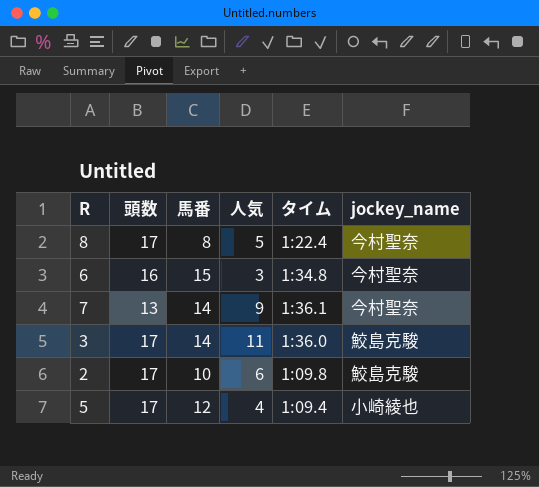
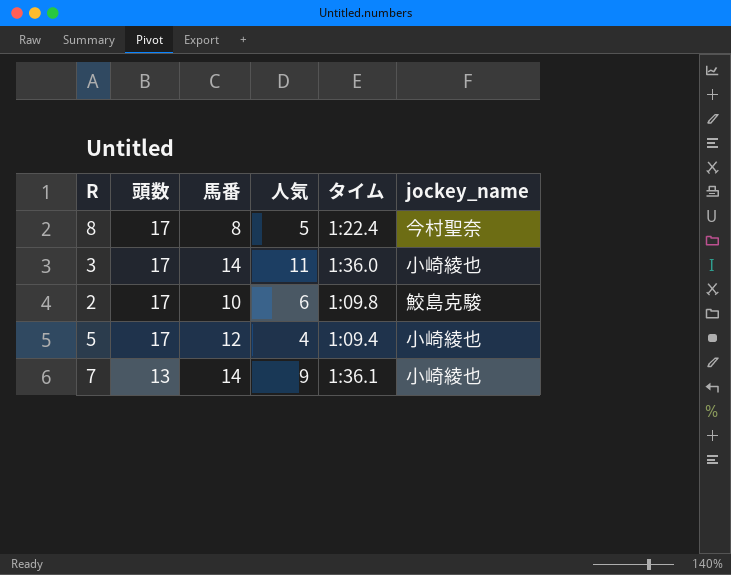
row order: none -> 頭数 descending
row 6: 16 | 15 | 3 | 1:34.8 | 今村聖奈 -> none
3 | jockey_name: 鮫島克駿 -> 小崎綾也
7 | jockey_name: 今村聖奈 -> 小崎綾也

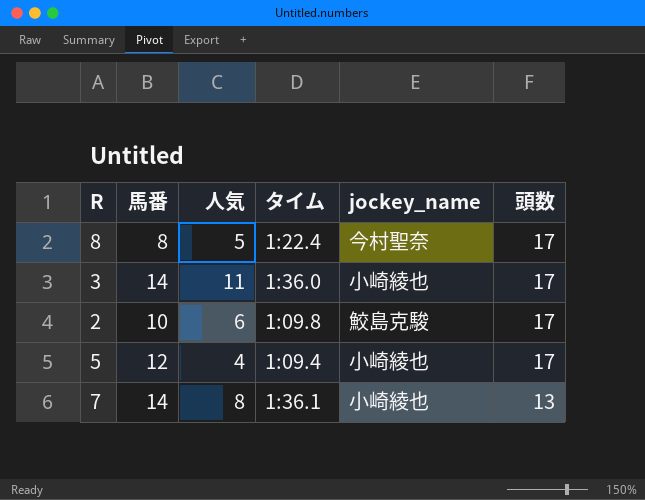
column 頭数 | position: 2 -> 6
7 | 人気: 9 -> 8

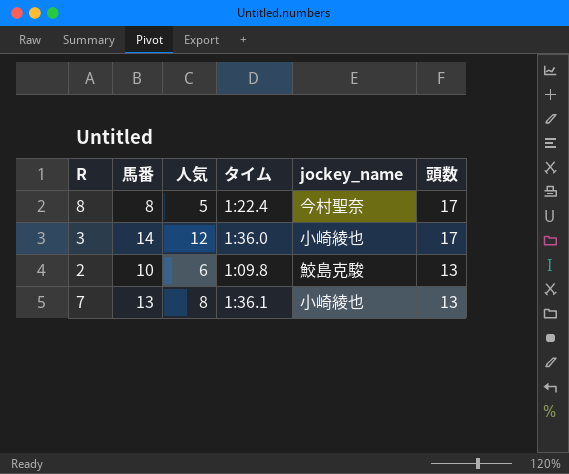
row 5: 12 | 4 | 1:09.4 | 小崎綾也 | 17 -> none
3 | 人気: 11 -> 12
2 | 頭数: 17 -> 13
7 | 馬番: 14 -> 13

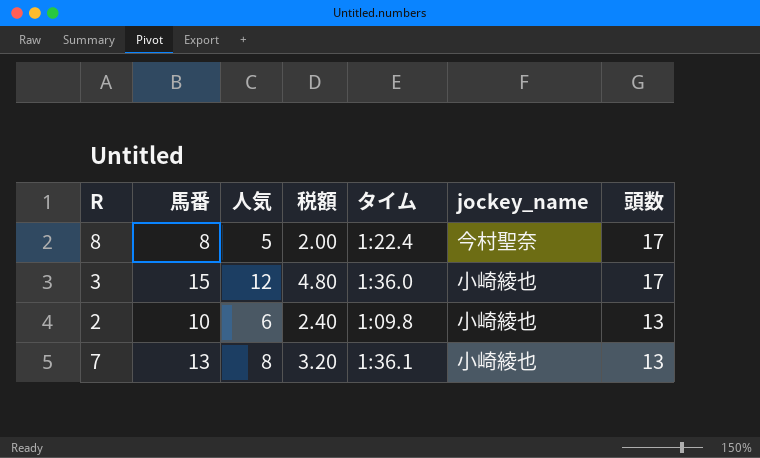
column 税額 | formula: none -> [人気] * 0.4
3 | 馬番: 14 -> 15
2 | jockey_name: 鮫島克駿 -> 小崎綾也

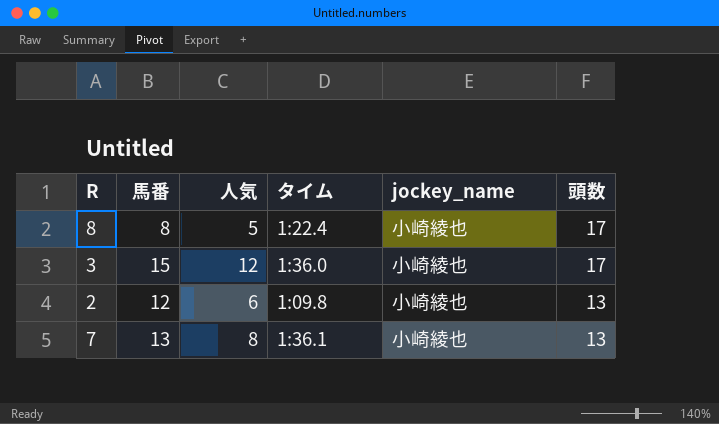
column 税額 | formula: [人気] * 0.4 -> none
8 | jockey_name: 今村聖奈 -> 小崎綾也
2 | 馬番: 10 -> 12

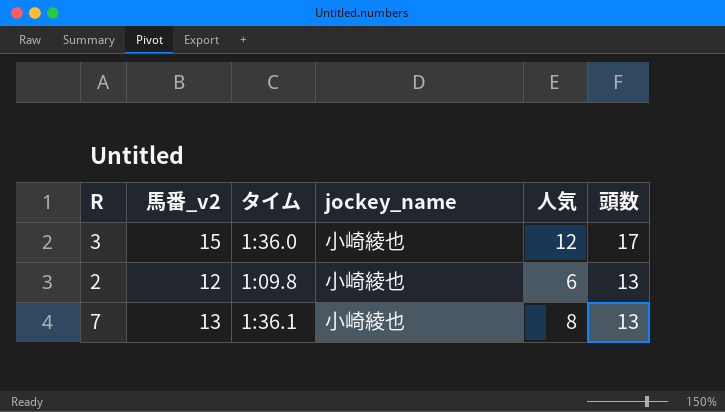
column name: 馬番 -> 馬番_v2
column 人気 | position: 3 -> 5
row 8: 8 | 5 | 1:22.4 | 小崎綾也 | 17 -> none

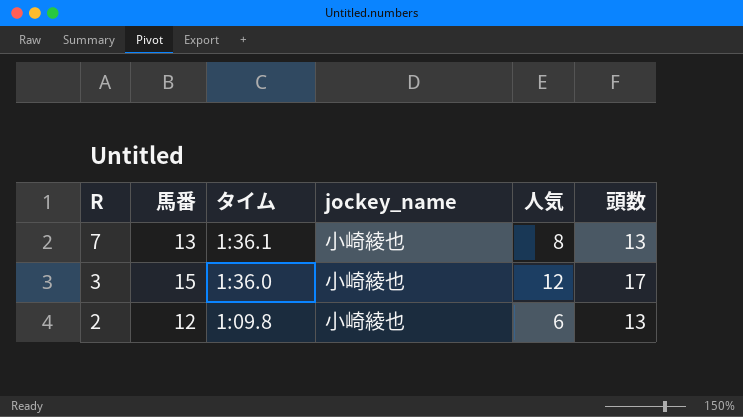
row order: 頭数 descending -> R descending
column name: 馬番_v2 -> 馬番

